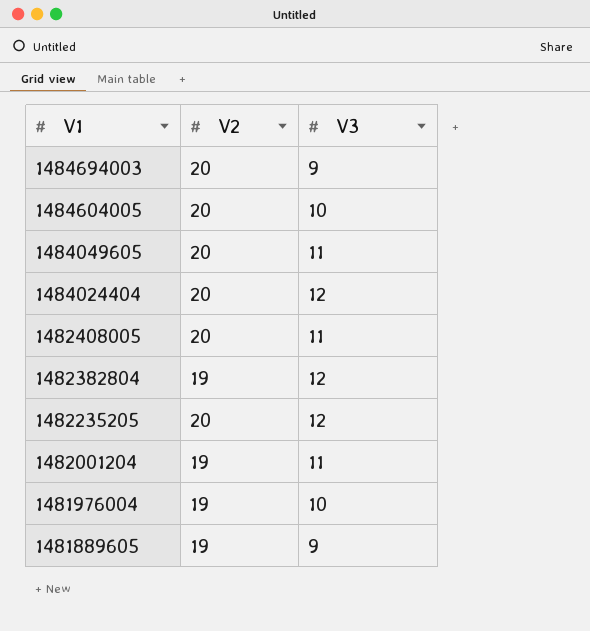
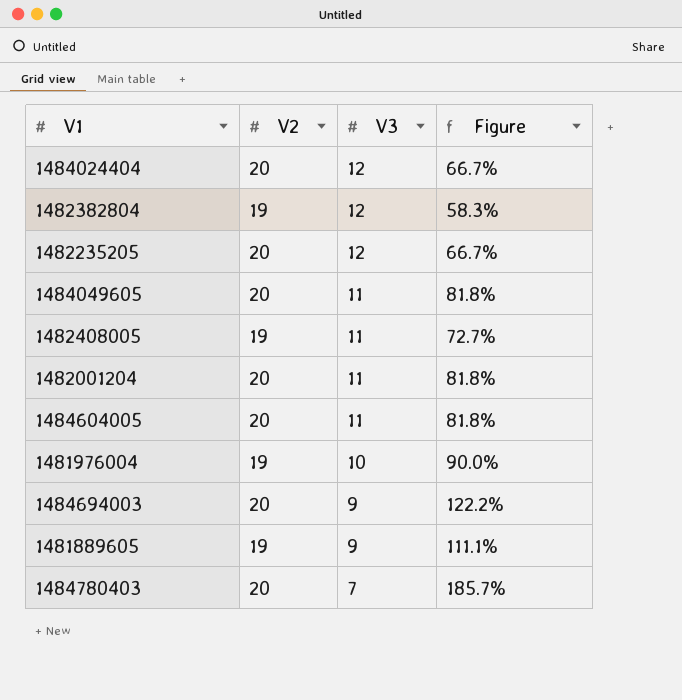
row order: V1 descending -> V3 descending
column Figure | formula: none -> ([V2] - [V3]) / [V3]
1482408005 | V2: 20 -> 19
1482001204 | V2: 19 -> 20
1484604005 | V3: 10 -> 11
row 1484780403: none -> 20 | 7 | 185.7%

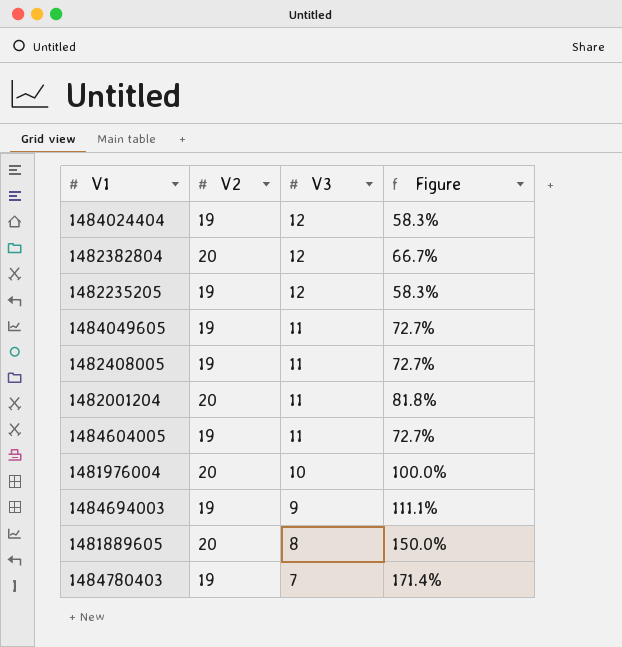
1484024404 | V2: 20 -> 19
1484024404 | Figure: 66.7% -> 58.3%
1482382804 | V2: 19 -> 20
1482382804 | Figure: 58.3% -> 66.7%
1482235205 | V2: 20 -> 19
1482235205 | Figure: 66.7% -> 58.3%
1484049605 | V2: 20 -> 19
1484049605 | Figure: 81.8% -> 72.7%
1484604005 | V2: 20 -> 19
1484604005 | Figure: 81.8% -> 72.7%
1481976004 | V2: 19 -> 20
1481976004 | Figure: 90.0% -> 100.0%
1484694003 | V2: 20 -> 19
1484694003 | Figure: 122.2% -> 111.1%
1481889605 | V2: 19 -> 20
1481889605 | V3: 9 -> 8
1481889605 | Figure: 111.1% -> 150.0%
1484780403 | V2: 20 -> 19
1484780403 | Figure: 185.7% -> 171.4%

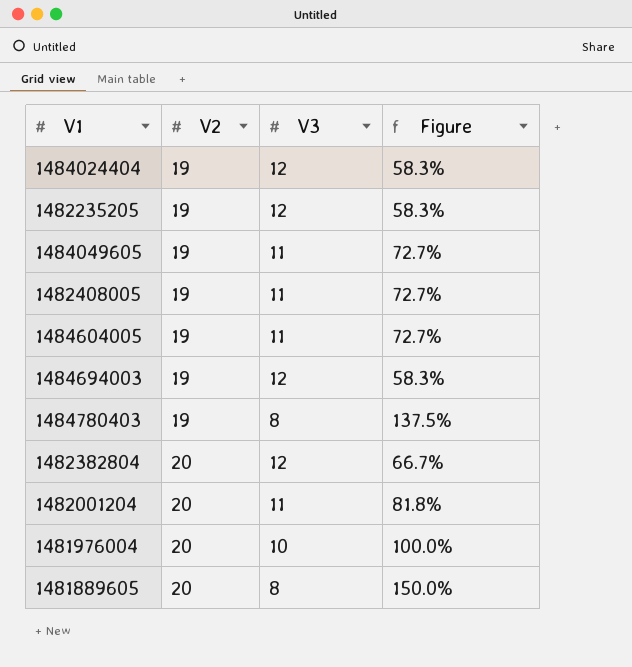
row order: V3 descending -> V2 ascending
1484694003 | V3: 9 -> 12
1484694003 | Figure: 111.1% -> 58.3%
1484780403 | V3: 7 -> 8
1484780403 | Figure: 171.4% -> 137.5%

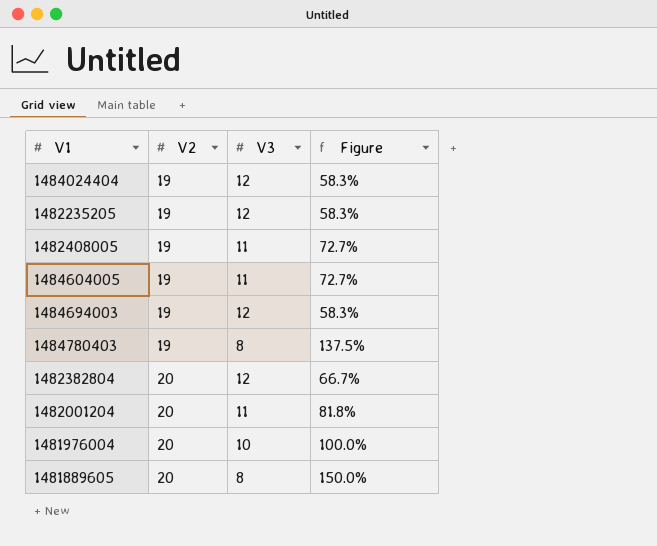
row 1484049605: 19 | 11 | 72.7% -> none

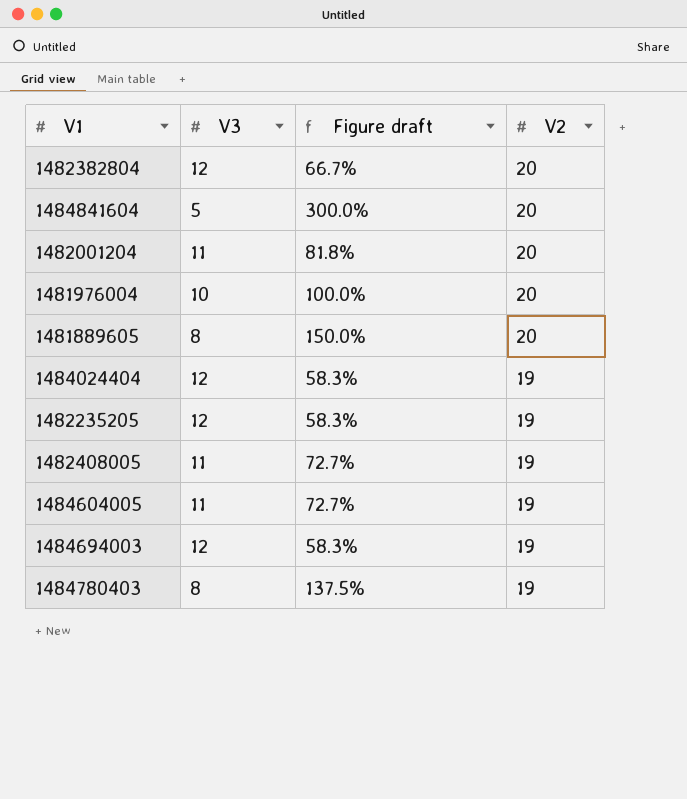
row order: V2 ascending -> V2 descending
column name: Figure -> Figure draft
column V2 | position: 2 -> 4
row 1484841604: none -> 5 | 300.0% | 20

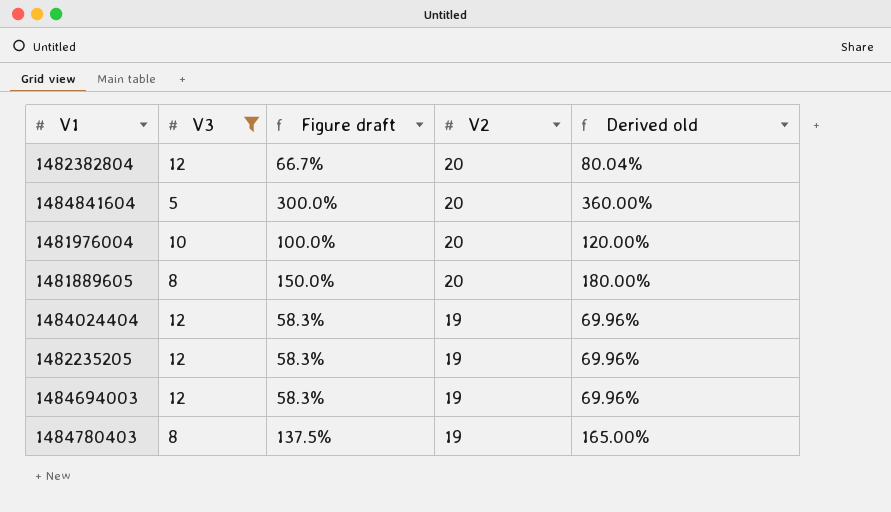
filter: none -> V3 != 11
column Derived old | formula: none -> [Figure draft] * 1.2

